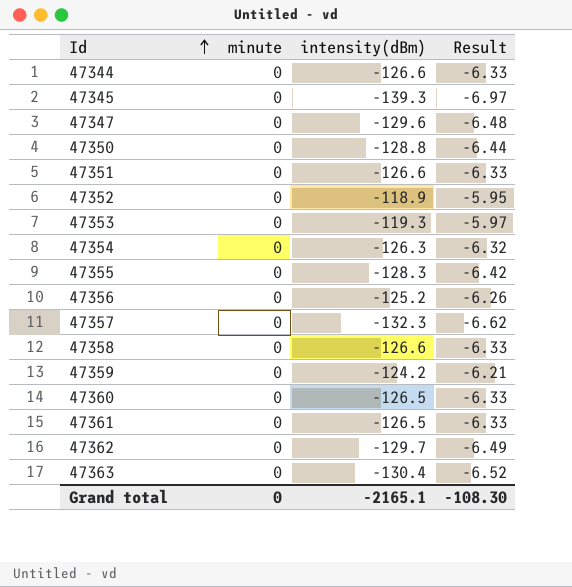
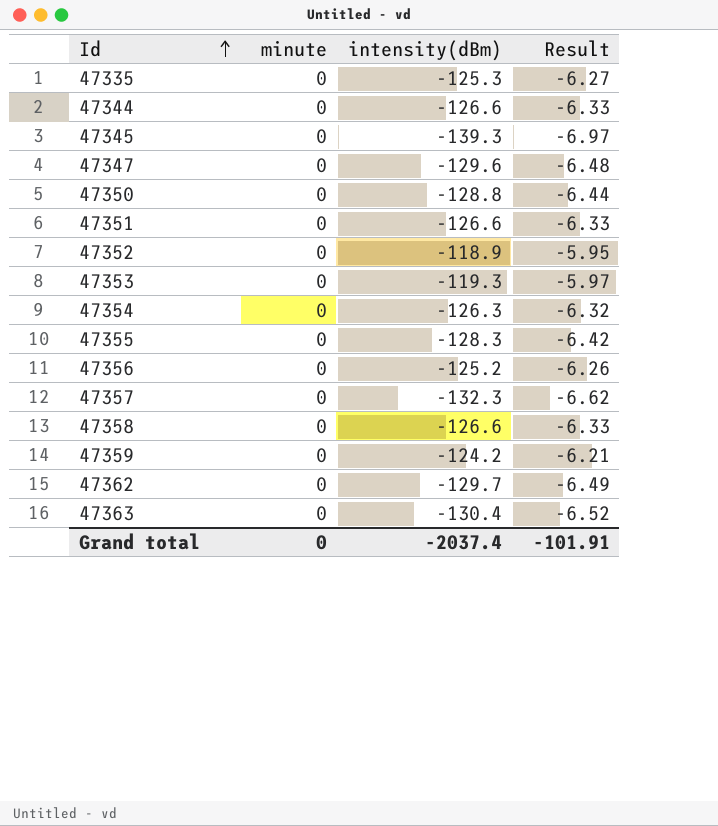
row 47360: 0 | -126.5 | -6.33 -> none
row 47361: 0 | -126.5 | -6.33 -> none
row 47335: none -> 0 | -125.3 | -6.27
Grand total | intensity(dBm): -2165.1 -> -2037.4
Grand total | Result: -108.30 -> -101.91

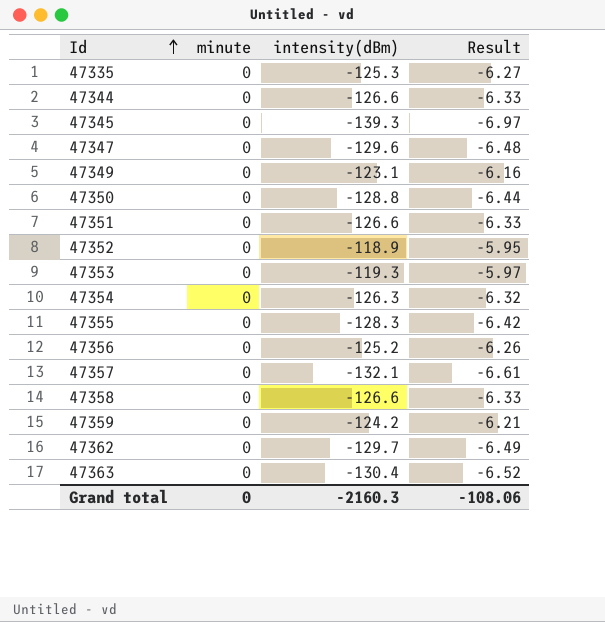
row 47349: none -> 0 | -123.1 | -6.16
47357 | intensity(dBm): -132.3 -> -132.1
47357 | Result: -6.62 -> -6.61
Grand total | intensity(dBm): -2037.4 -> -2160.3
Grand total | Result: -101.91 -> -108.06

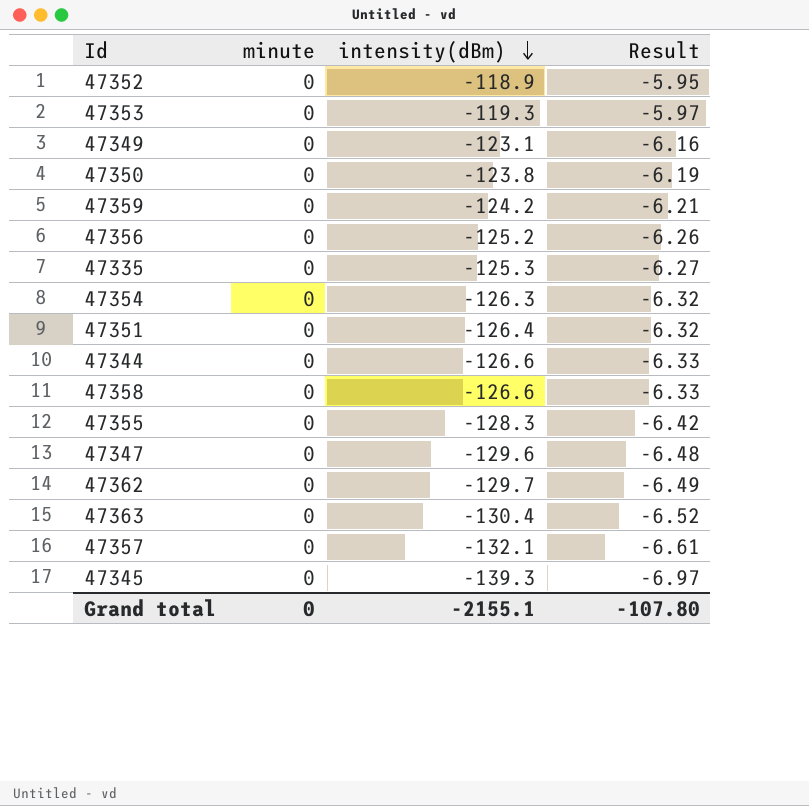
row order: Id ascending -> intensity(dBm) descending
47350 | intensity(dBm): -128.8 -> -123.8
47350 | Result: -6.44 -> -6.19
47351 | intensity(dBm): -126.6 -> -126.4
47351 | Result: -6.33 -> -6.32
Grand total | intensity(dBm): -2160.3 -> -2155.1
Grand total | Result: -108.06 -> -107.80

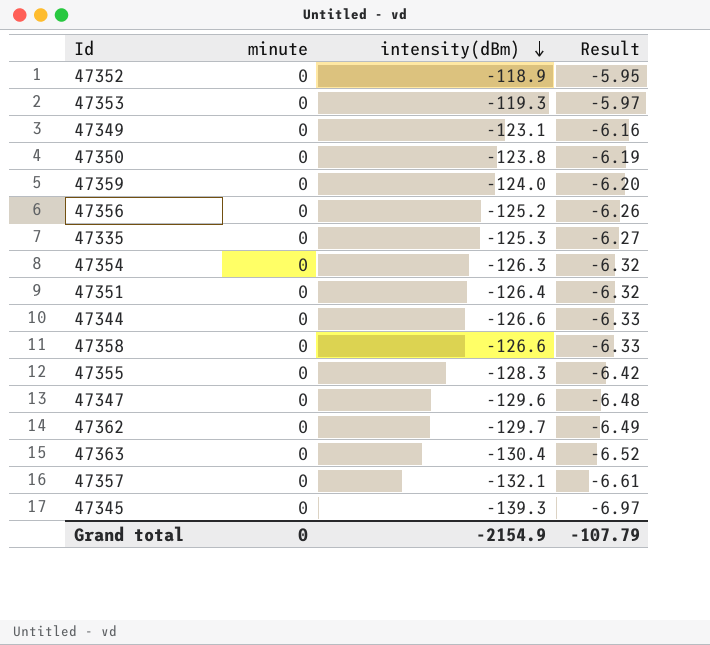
47359 | intensity(dBm): -124.2 -> -124.0
47359 | Result: -6.21 -> -6.20
Grand total | intensity(dBm): -2155.1 -> -2154.9
Grand total | Result: -107.80 -> -107.79

